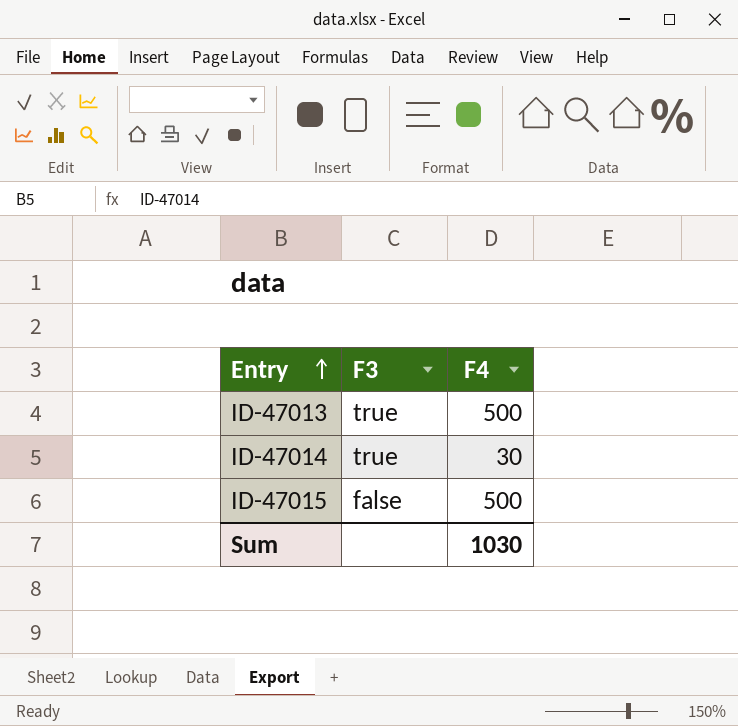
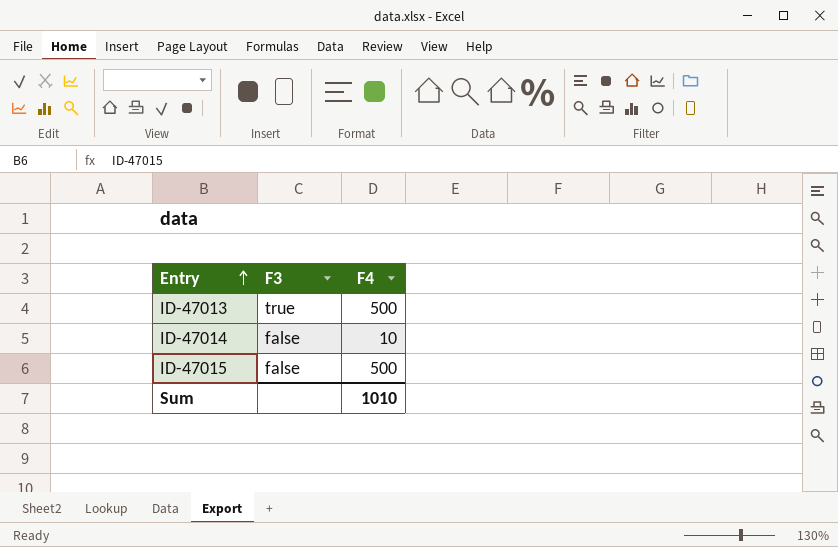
ID-47014 | F3: true -> false
ID-47014 | F4: 30 -> 10
Sum | F4: 1030 -> 1010

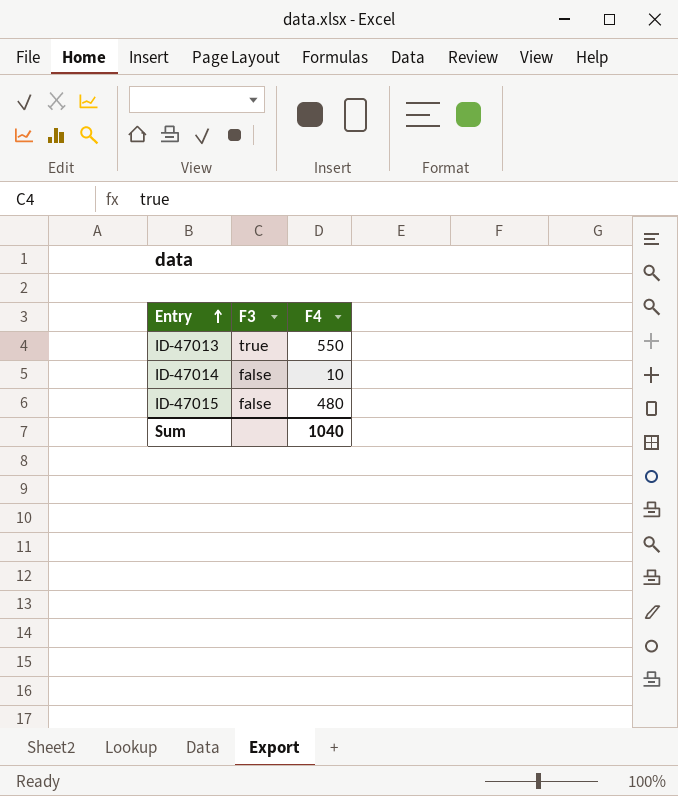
ID-47013 | F4: 500 -> 550
ID-47015 | F4: 500 -> 480
Sum | F4: 1010 -> 1040

